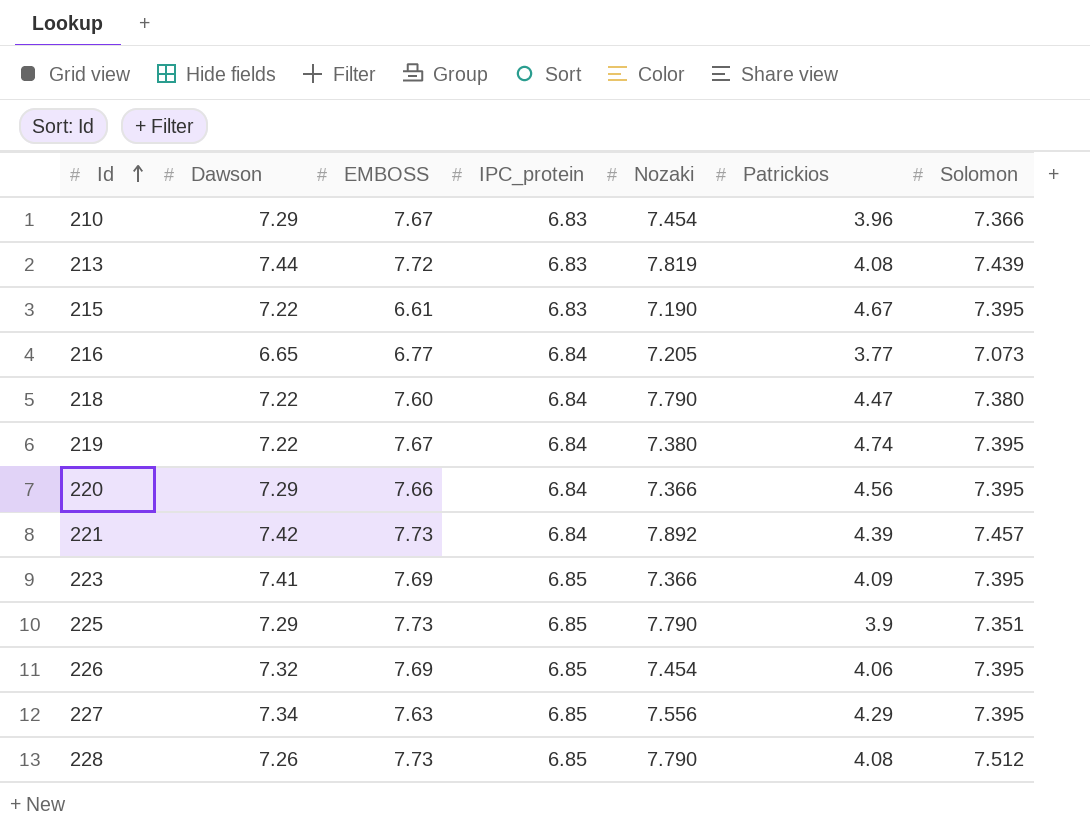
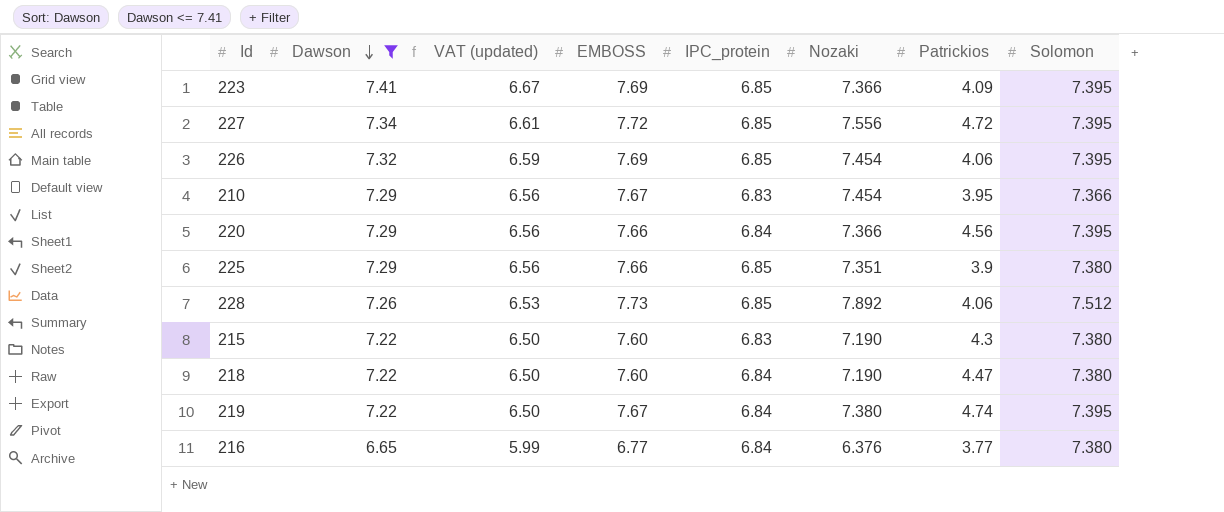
filter: none -> Dawson <= 7.41
row order: Id ascending -> Dawson descending
column VAT (updated) | formula: none -> [Dawson] * 0.9
227 | EMBOSS: 7.63 -> 7.72
227 | Patrickios: 4.29 -> 4.72
210 | Patrickios: 3.96 -> 3.95
225 | EMBOSS: 7.73 -> 7.66
225 | Nozaki: 7.790 -> 7.351
225 | Solomon: 7.351 -> 7.380
228 | Nozaki: 7.790 -> 7.892
228 | Patrickios: 4.08 -> 4.06
215 | EMBOSS: 6.61 -> 7.60
215 | Patrickios: 4.67 -> 4.3
215 | Solomon: 7.395 -> 7.380
218 | Nozaki: 7.790 -> 7.190
216 | Nozaki: 7.205 -> 6.376
216 | Solomon: 7.073 -> 7.380

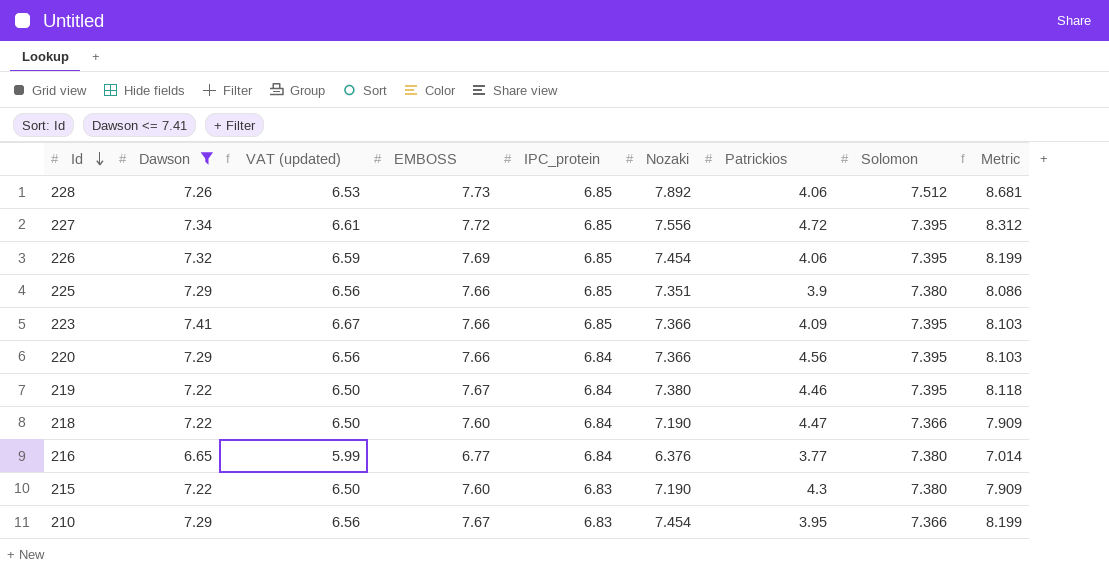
row order: Dawson descending -> Id descending
column Metric | formula: none -> [Nozaki] * 1.1
223 | EMBOSS: 7.69 -> 7.66
219 | Patrickios: 4.74 -> 4.46
218 | Solomon: 7.380 -> 7.366

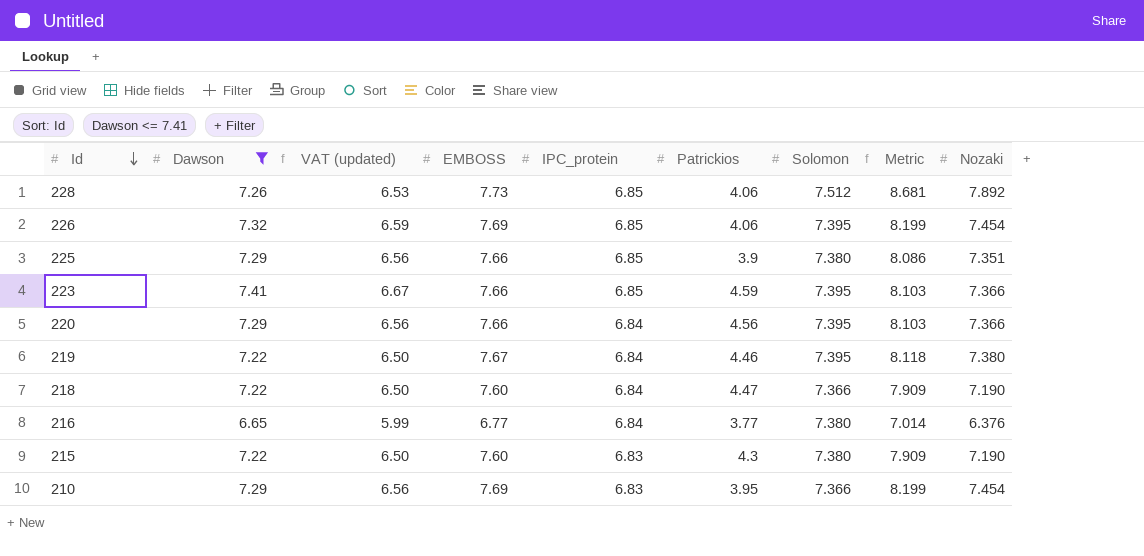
column Nozaki | position: 6 -> 9
row 227: 7.34 | 6.61 | 7.72 | 6.85 | 7.556 | 4.72 | 7.395 | 8.312 -> none
223 | Patrickios: 4.09 -> 4.59
210 | EMBOSS: 7.67 -> 7.69

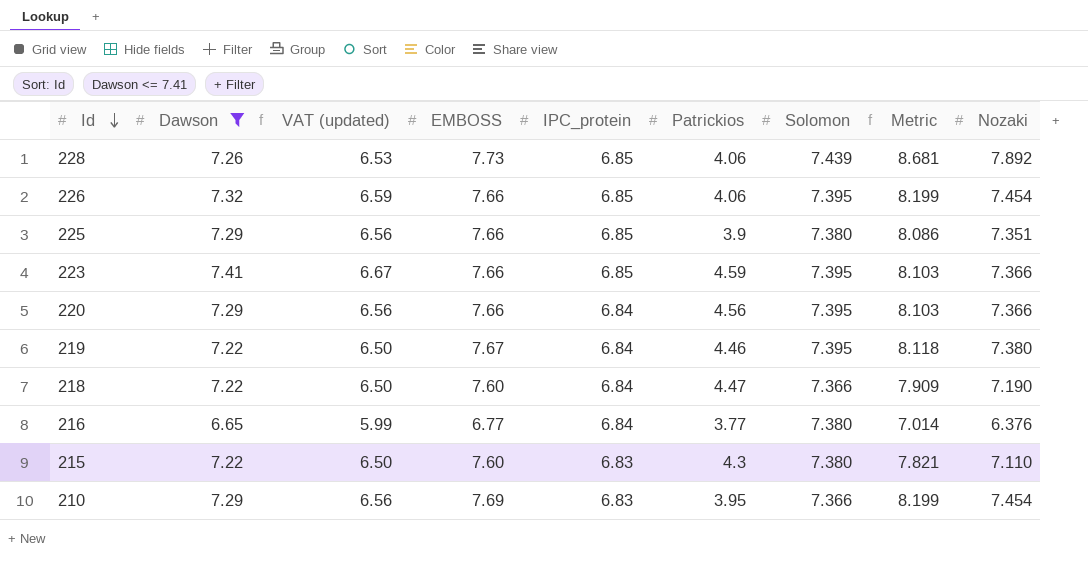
228 | Solomon: 7.512 -> 7.439
226 | EMBOSS: 7.69 -> 7.66
215 | Metric: 7.909 -> 7.821
215 | Nozaki: 7.190 -> 7.110

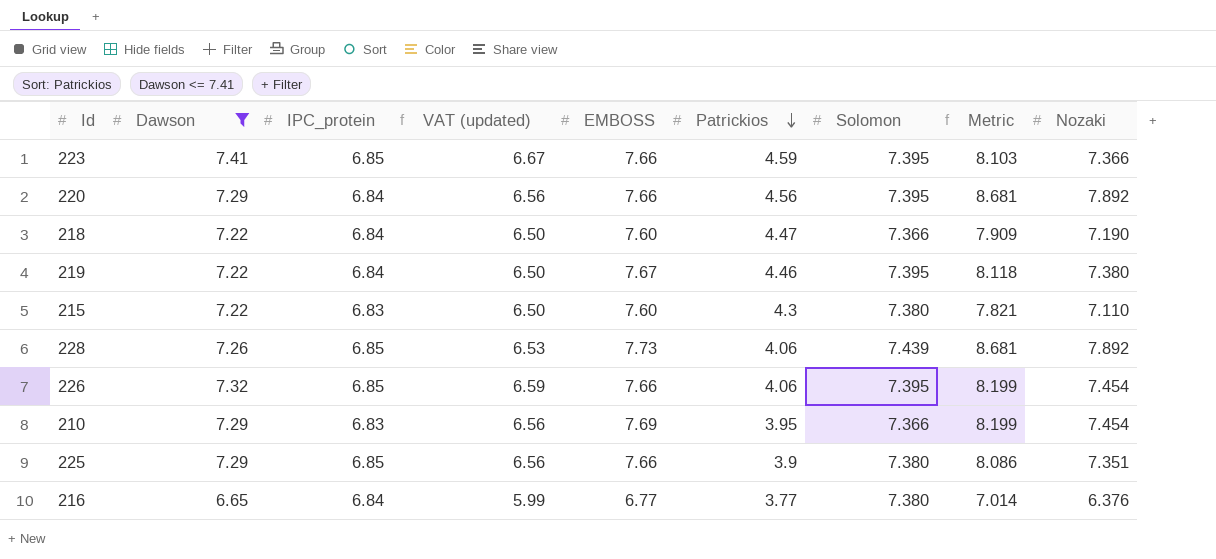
row order: Id descending -> Patrickios descending
column IPC_protein | position: 5 -> 3
220 | Metric: 8.103 -> 8.681
220 | Nozaki: 7.366 -> 7.892

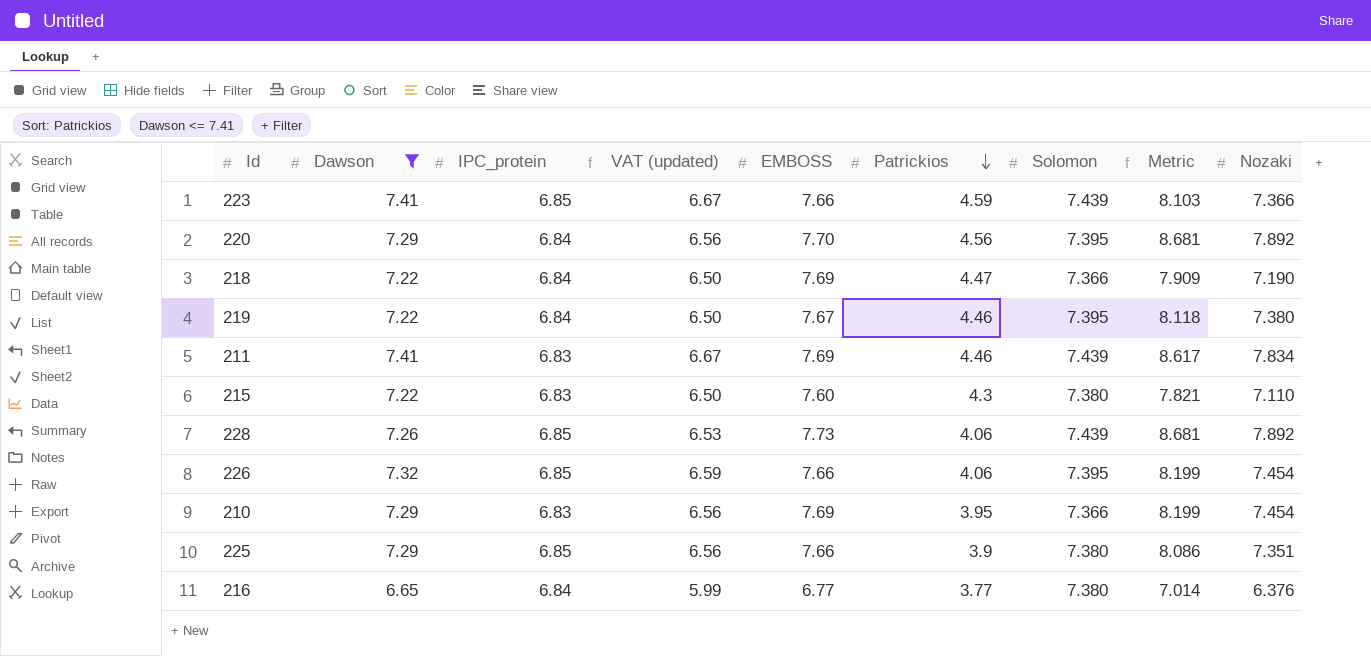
223 | Solomon: 7.395 -> 7.439
220 | EMBOSS: 7.66 -> 7.70
218 | EMBOSS: 7.60 -> 7.69
row 211: none -> 7.41 | 6.83 | 6.67 | 7.69 | 4.46 | 7.439 | 8.617 | 7.834

